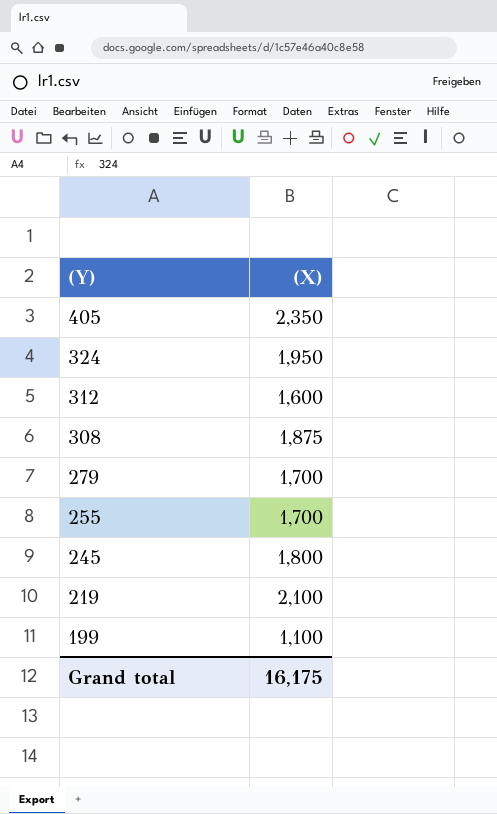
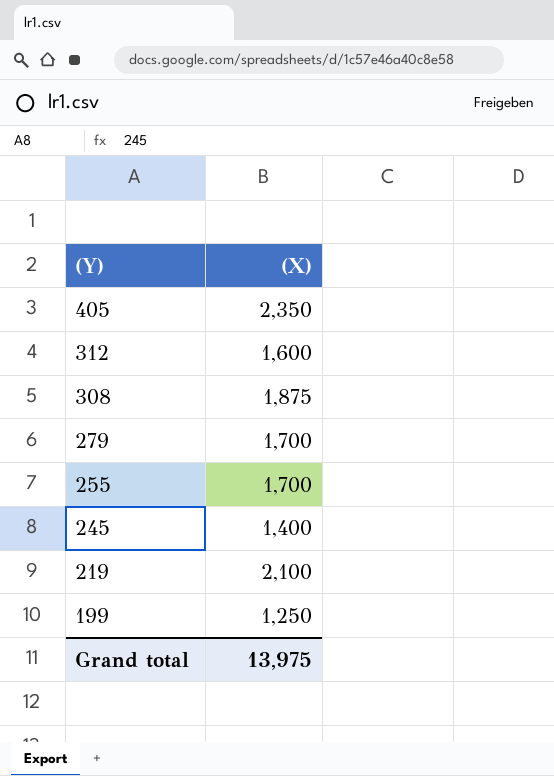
row 324: 1,950 -> none
245 | (X): 1,800 -> 1,400
199 | (X): 1,100 -> 1,250
Grand total | (X): 16,175 -> 13,975

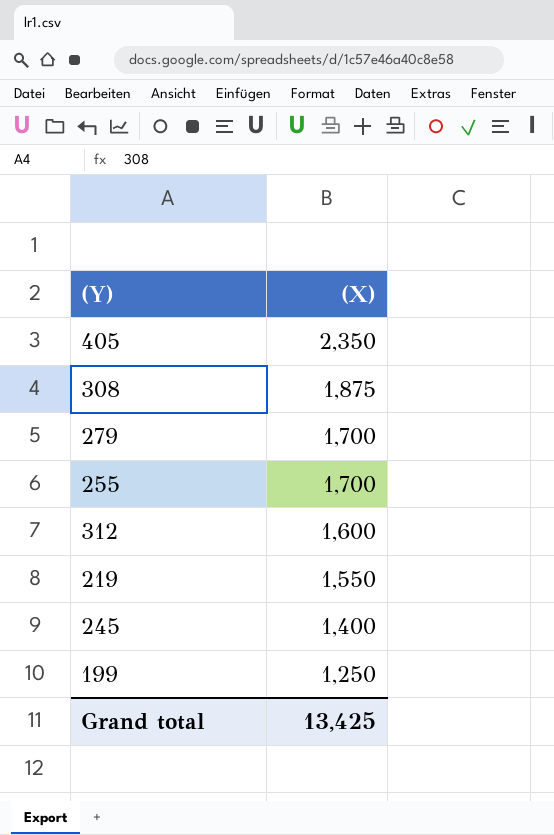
row order: (Y) descending -> (X) descending
219 | (X): 2,100 -> 1,550
Grand total | (X): 13,975 -> 13,425

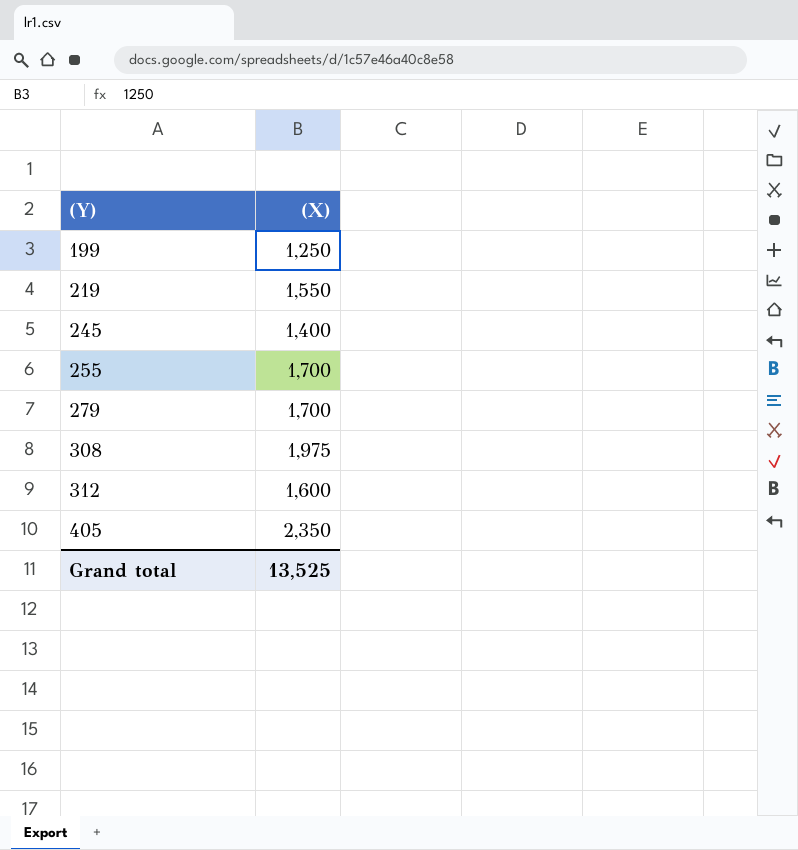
row order: (X) descending -> (Y) ascending
308 | (X): 1,875 -> 1,975
Grand total | (X): 13,425 -> 13,525

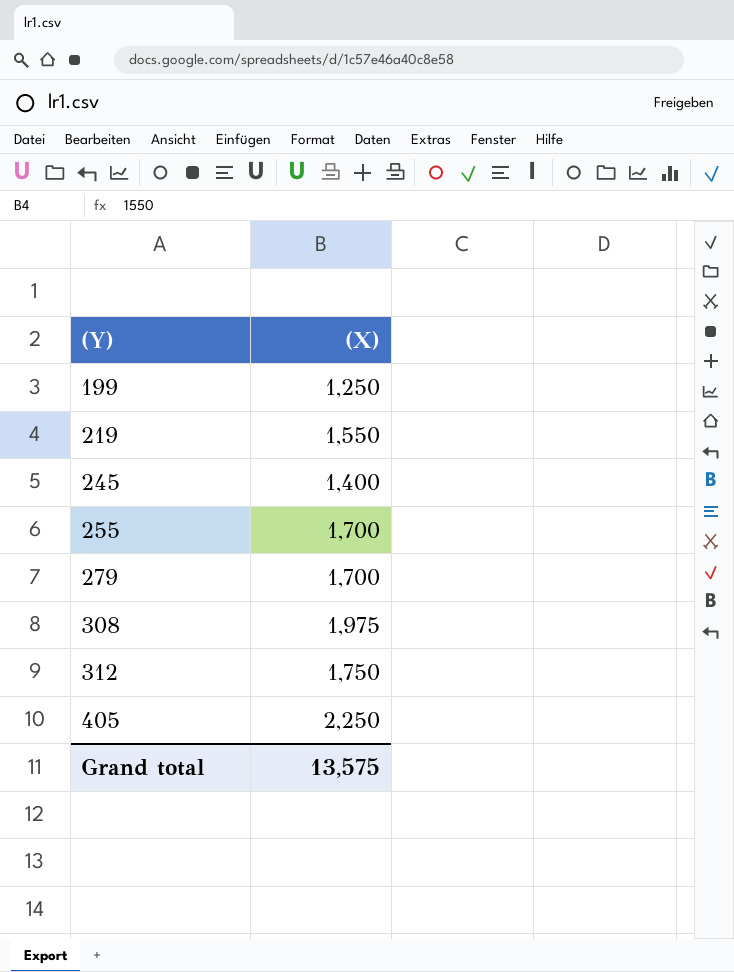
312 | (X): 1,600 -> 1,750
405 | (X): 2,350 -> 2,250
Grand total | (X): 13,525 -> 13,575

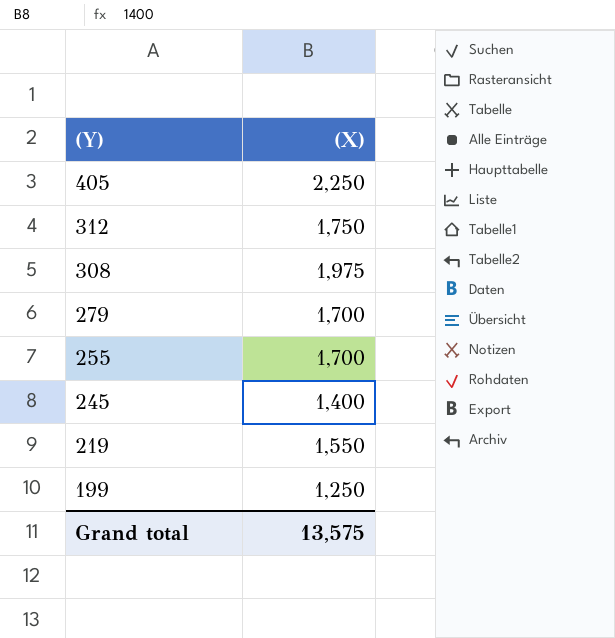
row order: (Y) ascending -> (Y) descending

